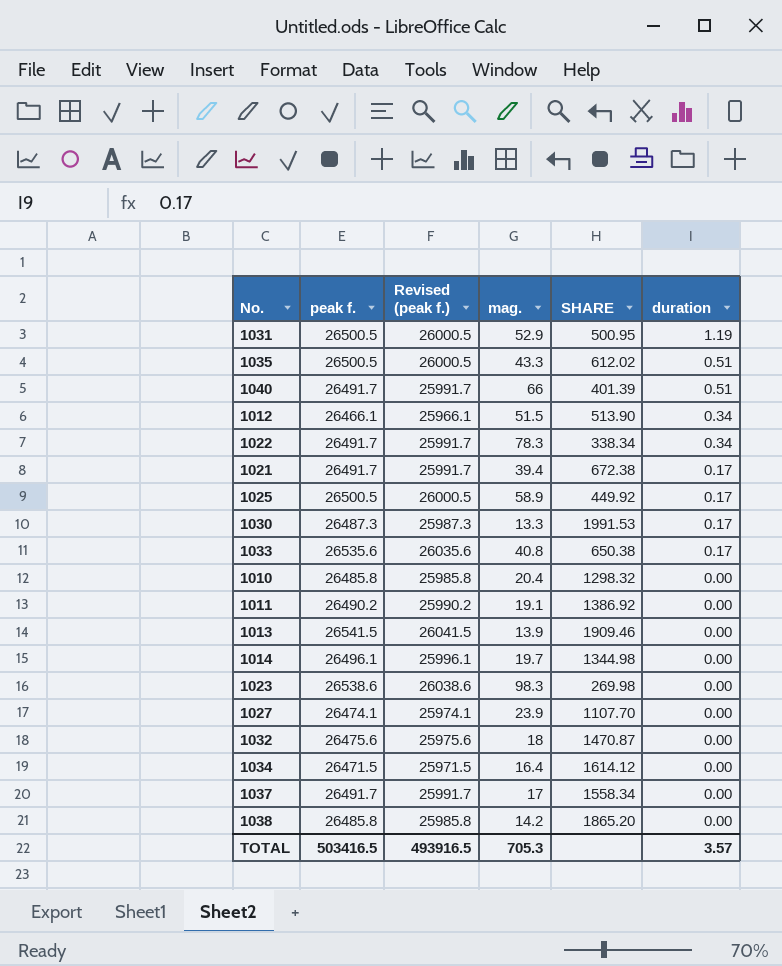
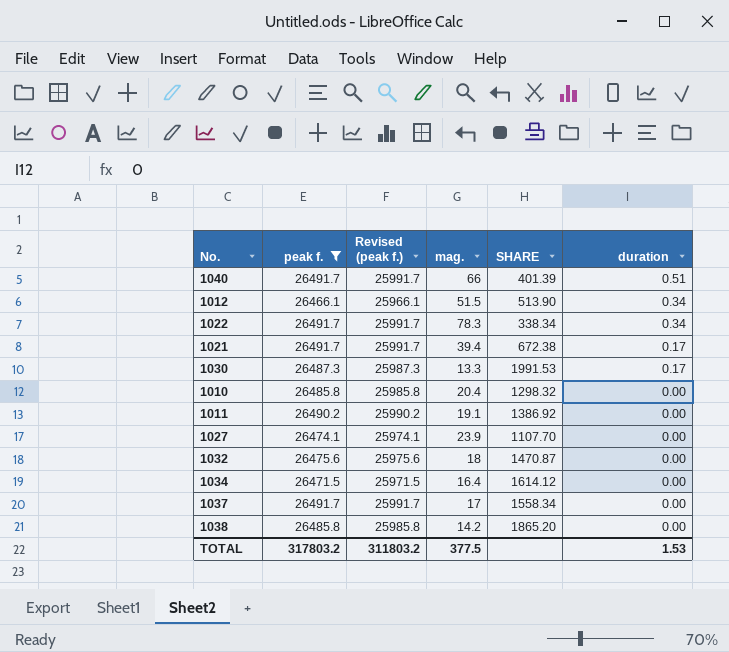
filter: none -> peak f. <= 26491.7
TOTAL | peak f.: 503416.5 -> 317803.2
TOTAL | Revised (peak f.): 493916.5 -> 311803.2
TOTAL | mag.: 705.3 -> 377.5
TOTAL | duration: 3.57 -> 1.53

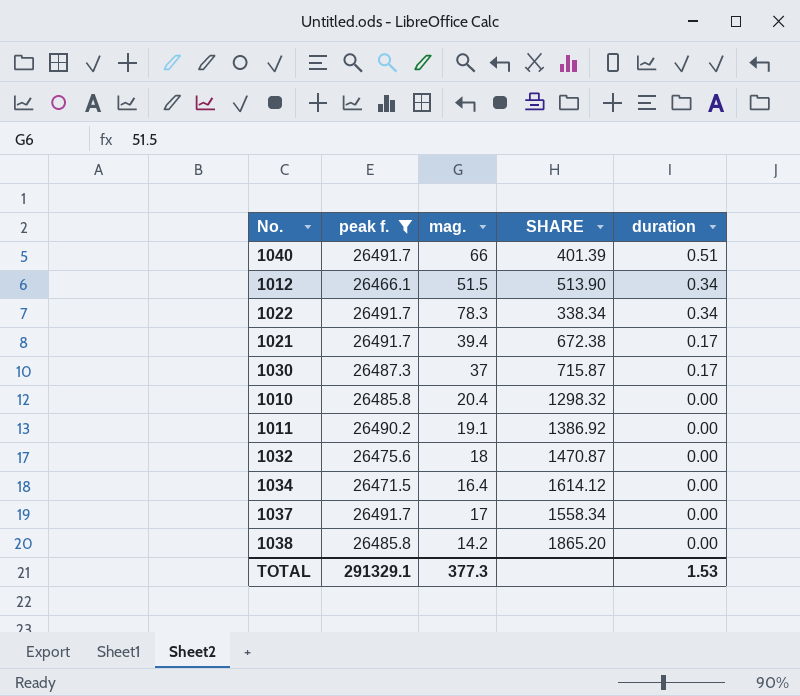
column Revised (peak f.) | formula: [peak f.] - 500 -> none
row 1027: 26474.1 | 25974.1 | 23.9 | 1107.70 | 0.00 -> none
1030 | mag.: 13.3 -> 37
1030 | SHARE: 1991.53 -> 715.87
TOTAL | peak f.: 317803.2 -> 291329.1
TOTAL | mag.: 377.5 -> 377.3

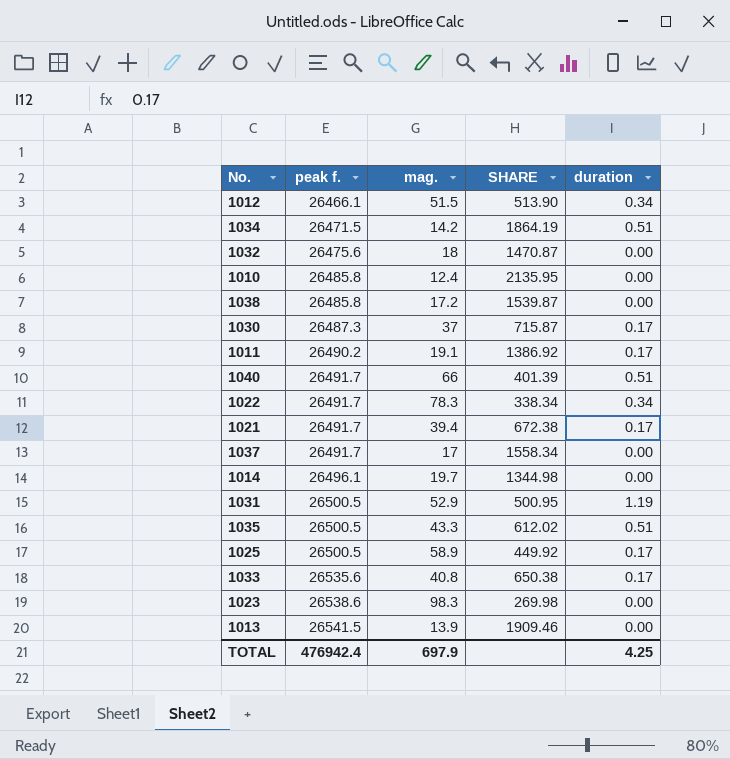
filter: peak f. <= 26491.7 -> none
row order: duration descending -> peak f. ascending
1034 | mag.: 16.4 -> 14.2
1034 | SHARE: 1614.12 -> 1864.19
1034 | duration: 0.00 -> 0.51
1010 | mag.: 20.4 -> 12.4
1010 | SHARE: 1298.32 -> 2135.95
1038 | mag.: 14.2 -> 17.2
1038 | SHARE: 1865.20 -> 1539.87
1011 | duration: 0.00 -> 0.17
TOTAL | peak f.: 291329.1 -> 476942.4
TOTAL | mag.: 377.3 -> 697.9
TOTAL | duration: 1.53 -> 4.25

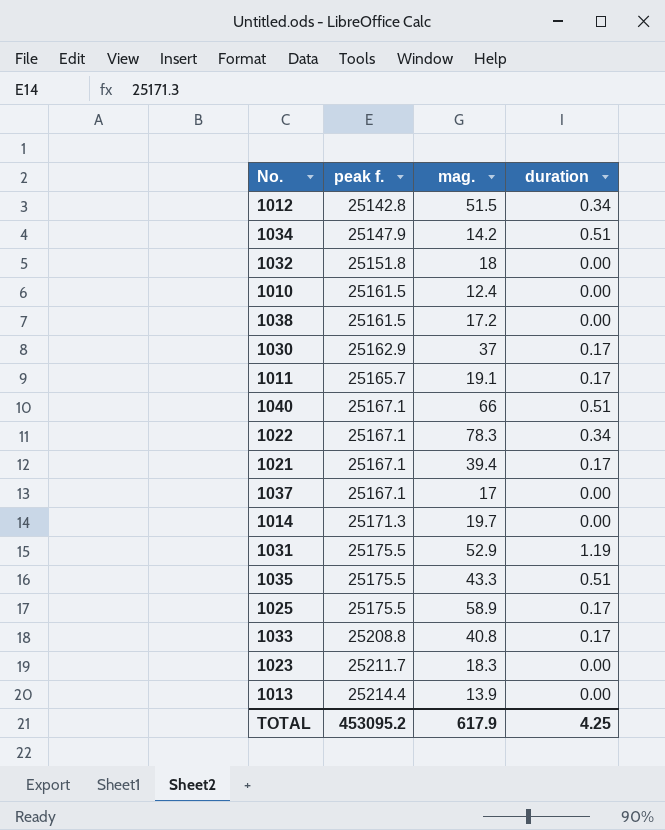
column SHARE | formula: [peak f.] / [mag.] -> none
1012 | peak f.: 26466.1 -> 25142.8
1034 | peak f.: 26471.5 -> 25147.9
1032 | peak f.: 26475.6 -> 25151.8
1010 | peak f.: 26485.8 -> 25161.5
1038 | peak f.: 26485.8 -> 25161.5
1030 | peak f.: 26487.3 -> 25162.9
1011 | peak f.: 26490.2 -> 25165.7
1040 | peak f.: 26491.7 -> 25167.1
1022 | peak f.: 26491.7 -> 25167.1
1021 | peak f.: 26491.7 -> 25167.1
1037 | peak f.: 26491.7 -> 25167.1
1014 | peak f.: 26496.1 -> 25171.3
1031 | peak f.: 26500.5 -> 25175.5
1035 | peak f.: 26500.5 -> 25175.5
1025 | peak f.: 26500.5 -> 25175.5
1033 | peak f.: 26535.6 -> 25208.8
1023 | peak f.: 26538.6 -> 25211.7
1023 | mag.: 98.3 -> 18.3
1013 | peak f.: 26541.5 -> 25214.4
TOTAL | peak f.: 476942.4 -> 453095.2
TOTAL | mag.: 697.9 -> 617.9

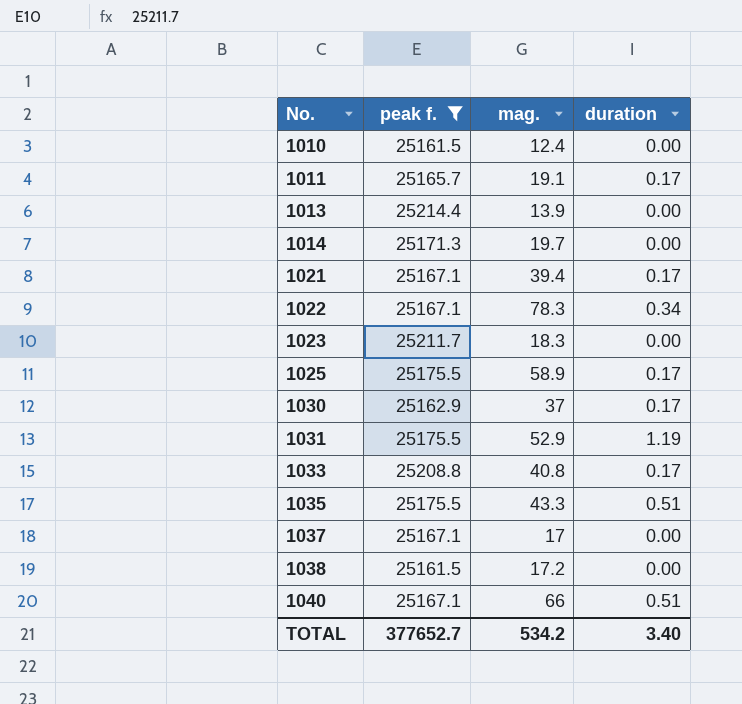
filter: none -> peak f. >= 25161.5
row order: peak f. ascending -> No. ascending
TOTAL | peak f.: 453095.2 -> 377652.7
TOTAL | mag.: 617.9 -> 534.2
TOTAL | duration: 4.25 -> 3.40

